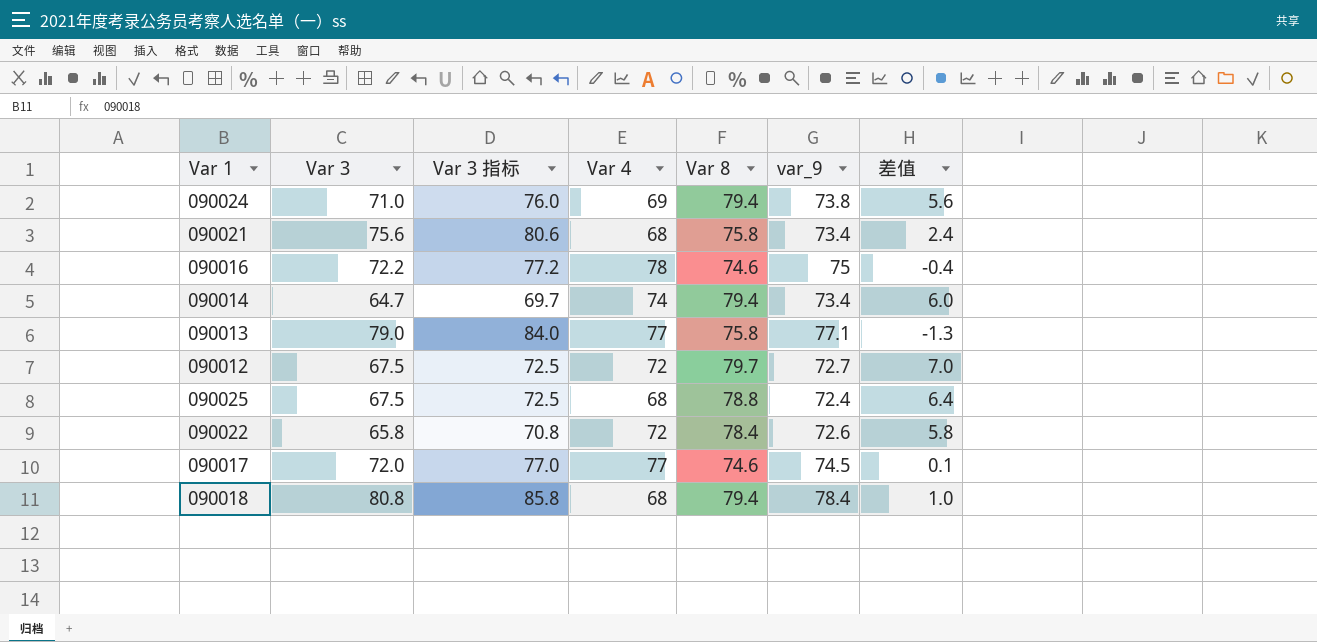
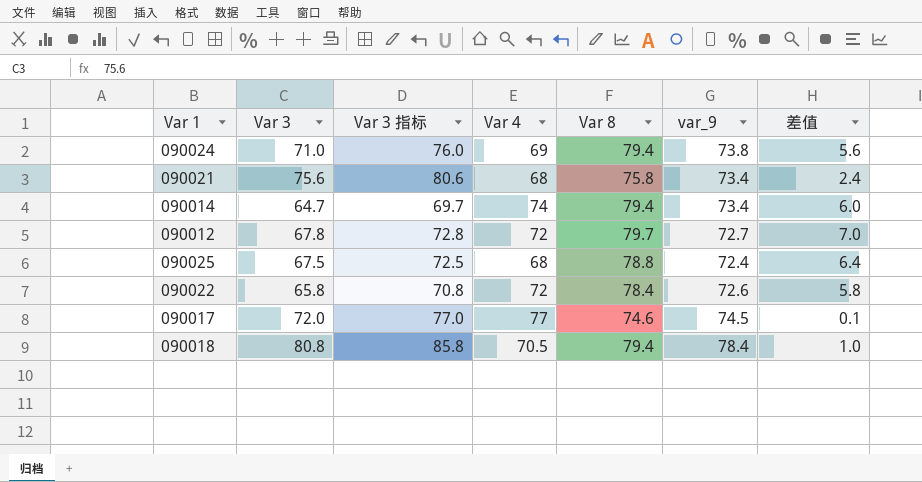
row 090016: 72.2 | 77.2 | 78 | 74.6 | 75 | -0.4 -> none
row 090013: 79.0 | 84.0 | 77 | 75.8 | 77.1 | -1.3 -> none
090012 | Var 3: 67.5 -> 67.8
090012 | Var 3 指标: 72.5 -> 72.8
090018 | Var 4: 68 -> 70.5

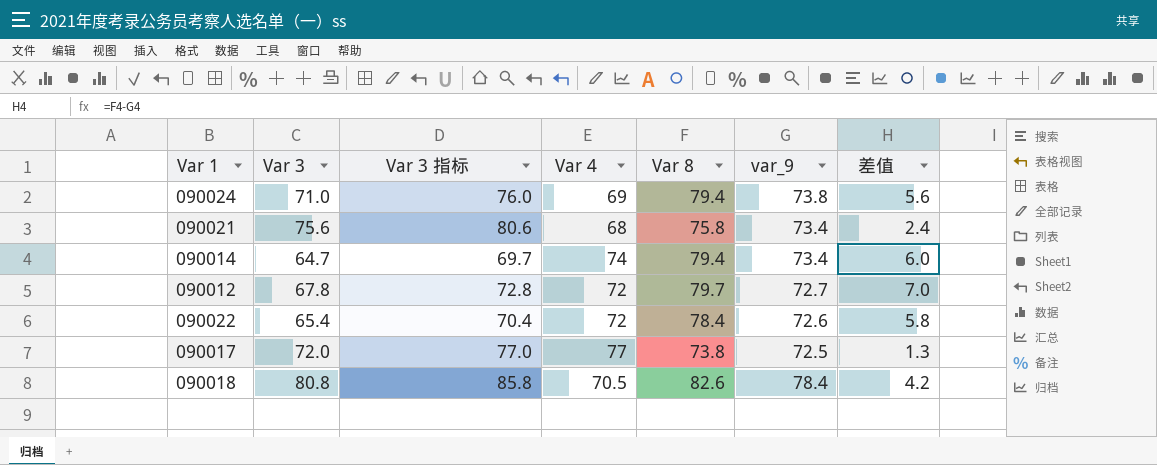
row 090025: 67.5 | 72.5 | 68 | 78.8 | 72.4 | 6.4 -> none
090022 | Var 3: 65.8 -> 65.4
090022 | Var 3 指标: 70.8 -> 70.4
090017 | Var 8: 74.6 -> 73.8
090017 | var_9: 74.5 -> 72.5
090017 | 差值: 0.1 -> 1.3
090018 | Var 8: 79.4 -> 82.6
090018 | 差值: 1.0 -> 4.2

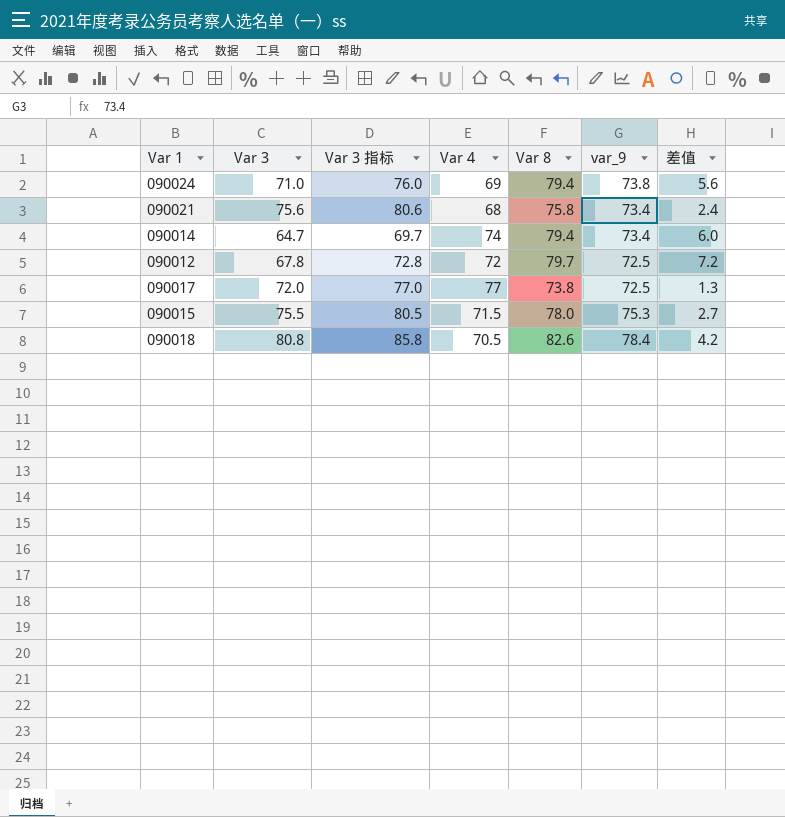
row 090022: 65.4 | 70.4 | 72 | 78.4 | 72.6 | 5.8 -> none
090012 | var_9: 72.7 -> 72.5
090012 | 差值: 7.0 -> 7.2
row 090015: none -> 75.5 | 80.5 | 71.5 | 78.0 | 75.3 | 2.7

